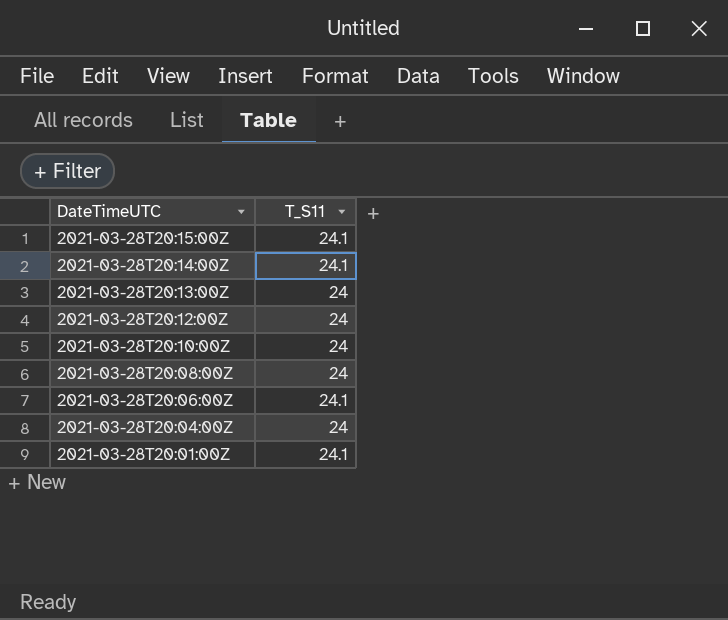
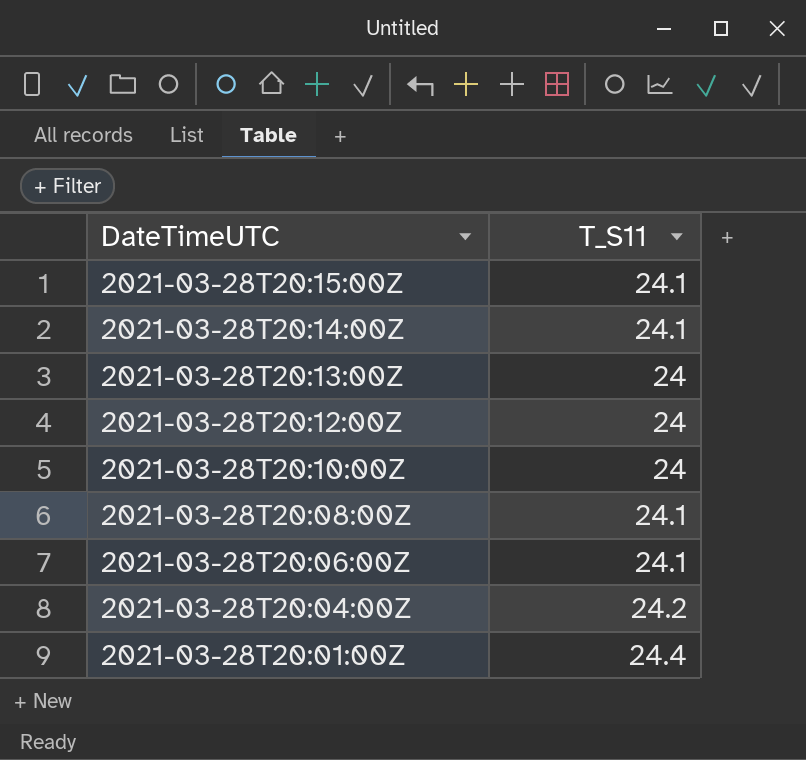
2021-03-28T20:08:00Z | T_S11: 24 -> 24.1
2021-03-28T20:04:00Z | T_S11: 24 -> 24.2
2021-03-28T20:01:00Z | T_S11: 24.1 -> 24.4

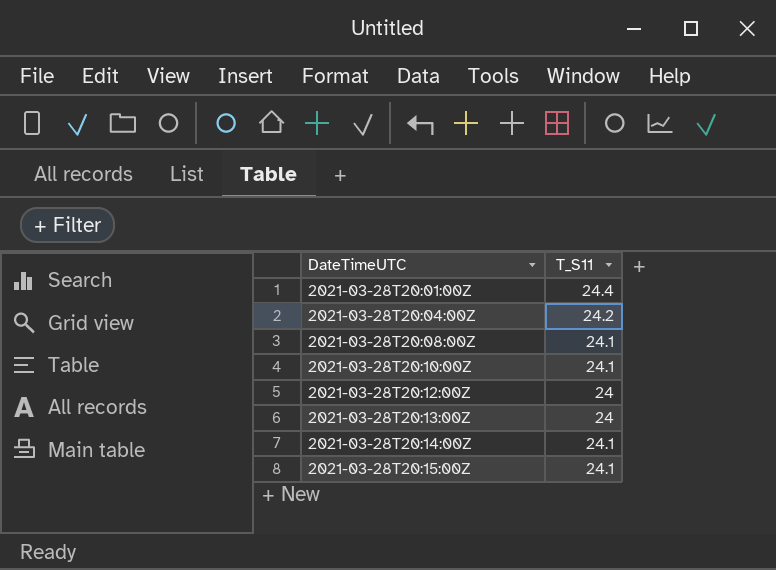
row order: DateTimeUTC descending -> DateTimeUTC ascending
row 2021-03-28T20:06:00Z: 24.1 -> none
2021-03-28T20:10:00Z | T_S11: 24 -> 24.1

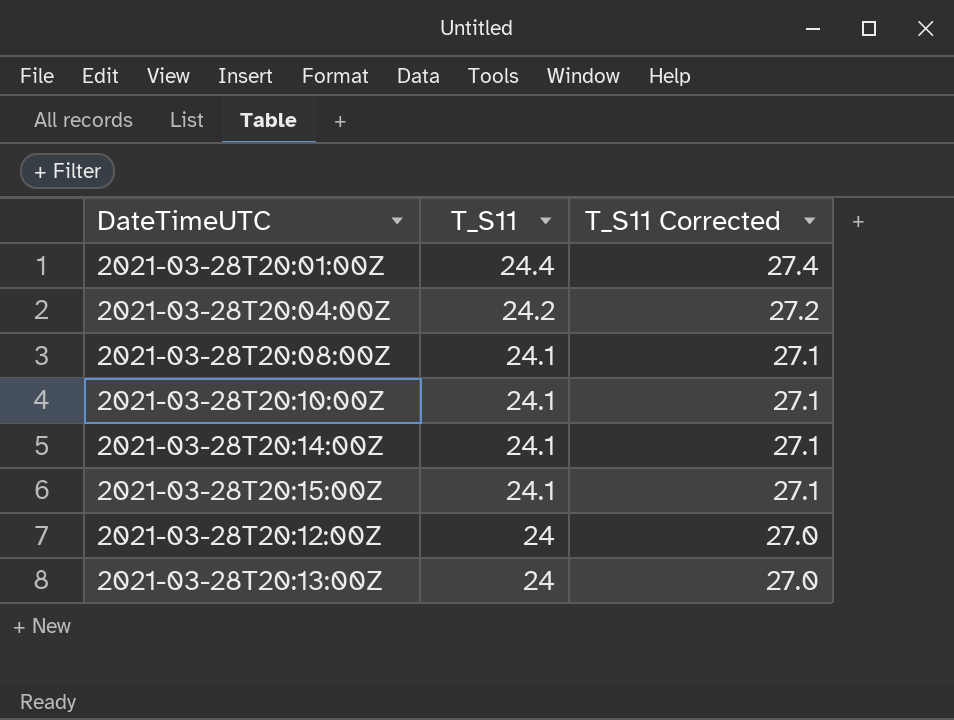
row order: DateTimeUTC ascending -> T_S11 descending
column T_S11 Corrected | formula: none -> [T_S11] + 3

